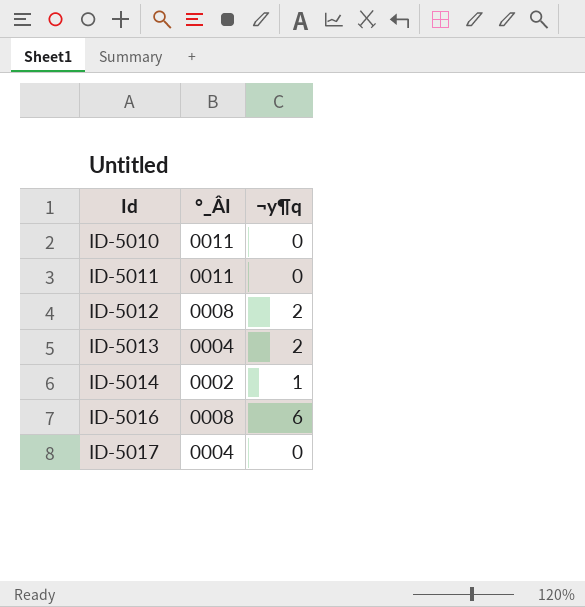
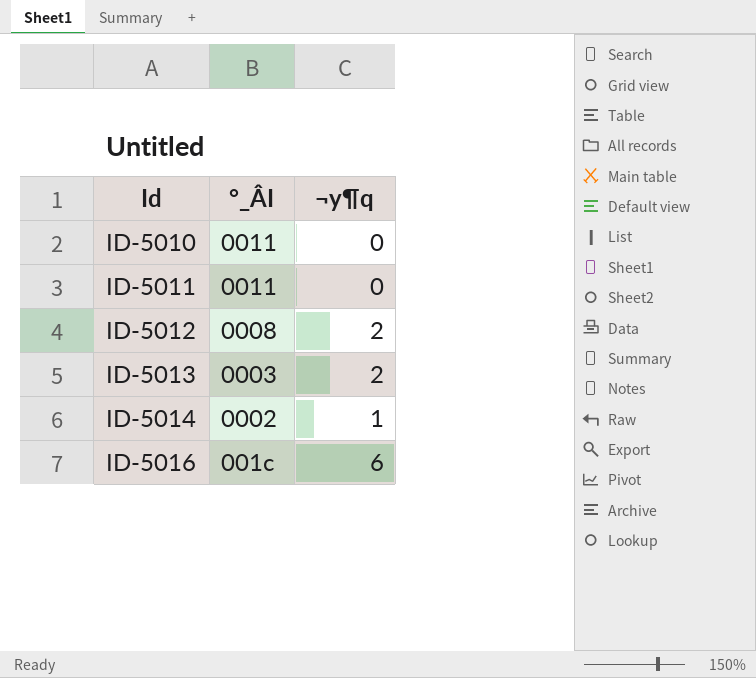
row ID-5017: 0004 | 0 -> none
ID-5013 | °_ÂI: 0004 -> 0003
ID-5016 | °_ÂI: 0008 -> 001c

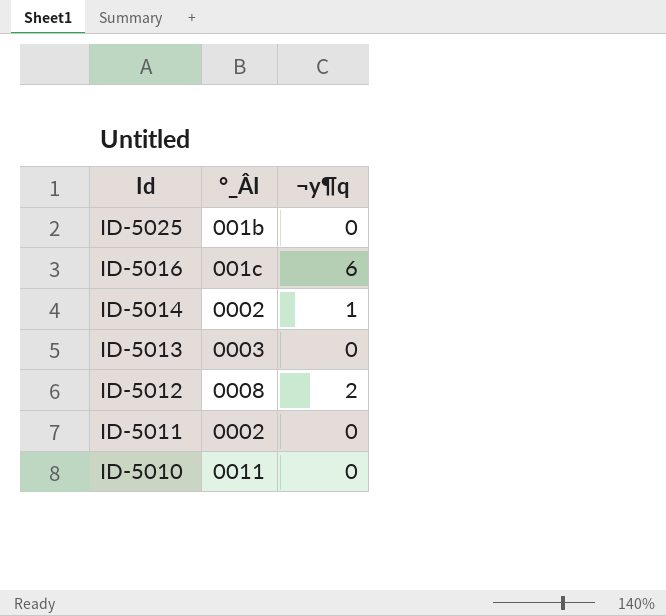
row order: Id ascending -> Id descending
row ID-5025: none -> 001b | 0
ID-5013 | ¬y¶q: 2 -> 0
ID-5011 | °_ÂI: 0011 -> 0002

